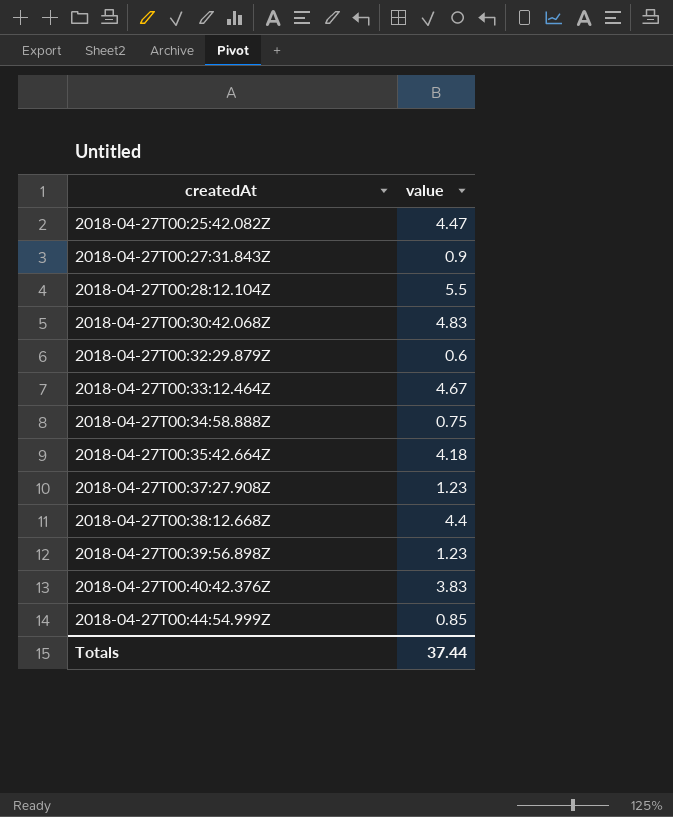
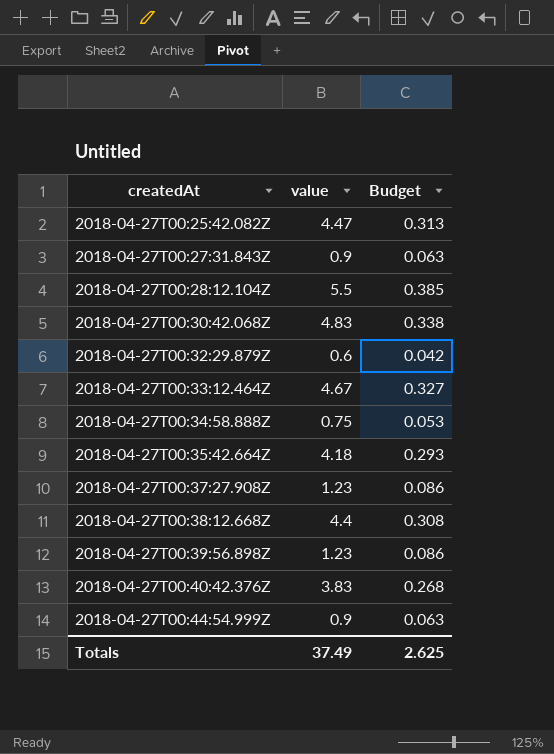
column Budget | formula: none -> [value] * 0.07
2018-04-27T00:44:54.999Z | value: 0.85 -> 0.9
Totals | value: 37.44 -> 37.49

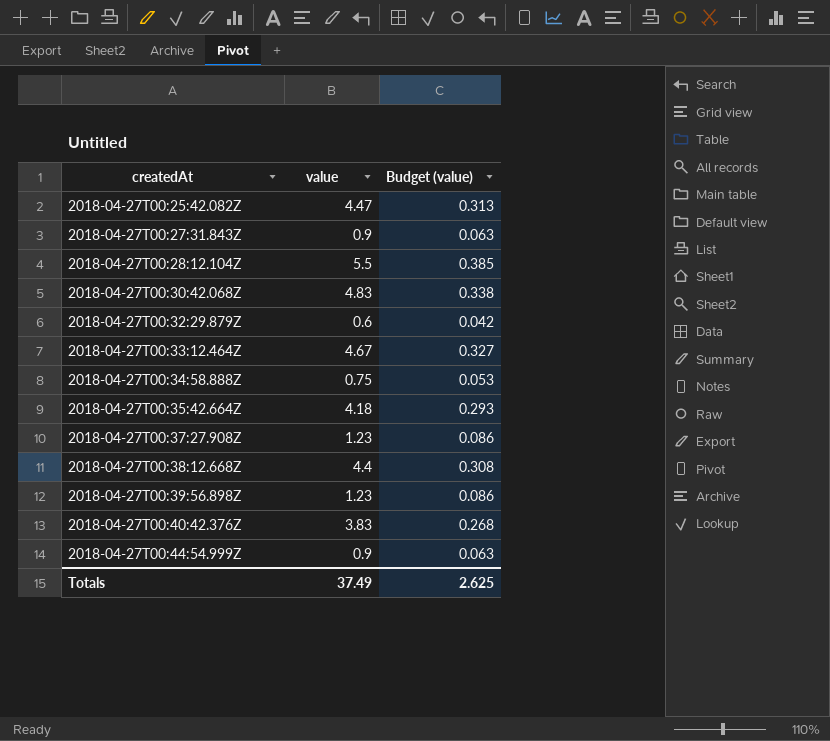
column name: Budget -> Budget (value)

